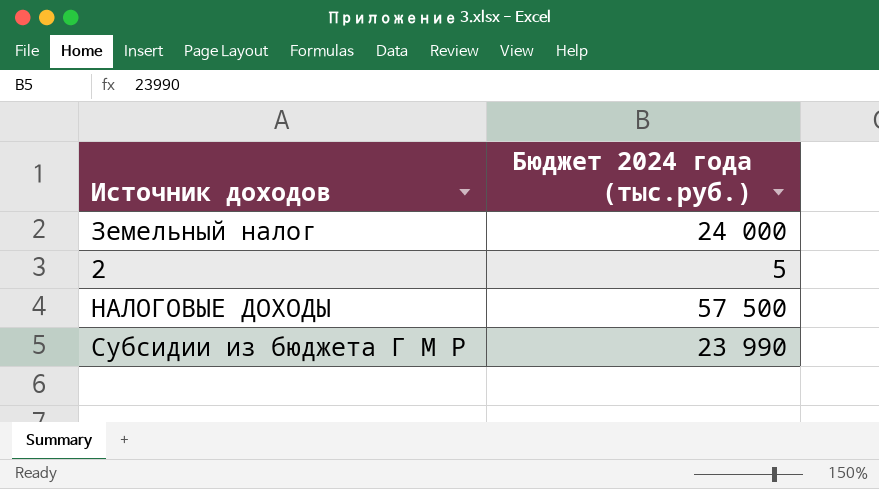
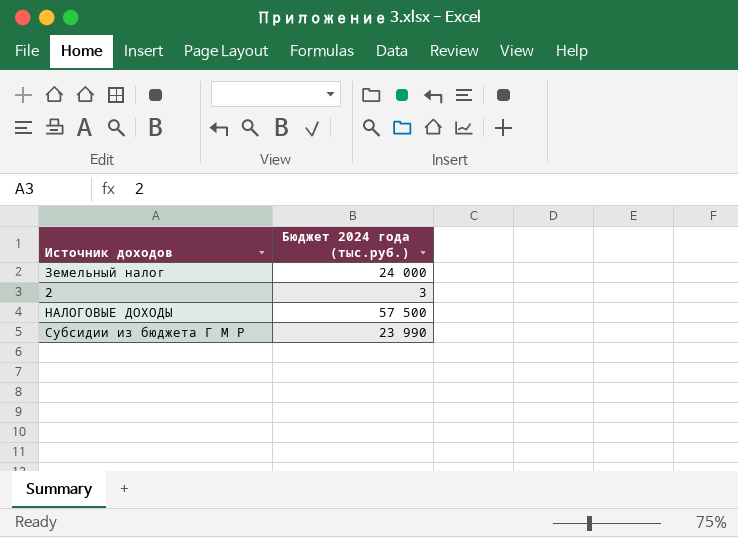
2 | Бюджет 2024 года (тыс.руб.): 5 -> 3

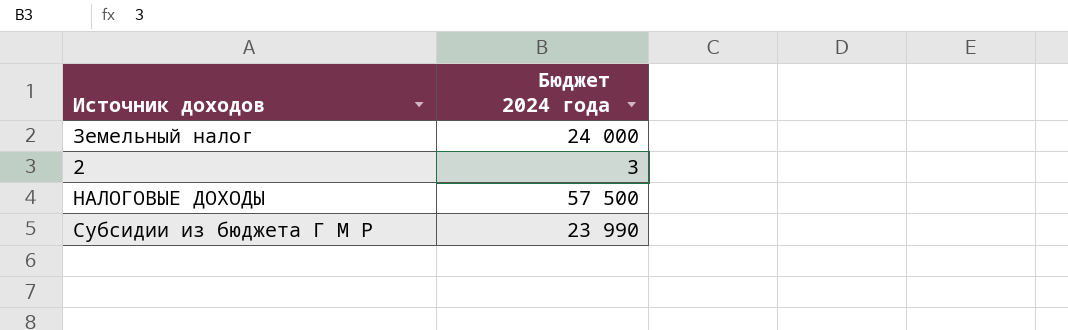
column name: Бюджет 2024 года (тыс.руб.) -> Бюджет 2024 года

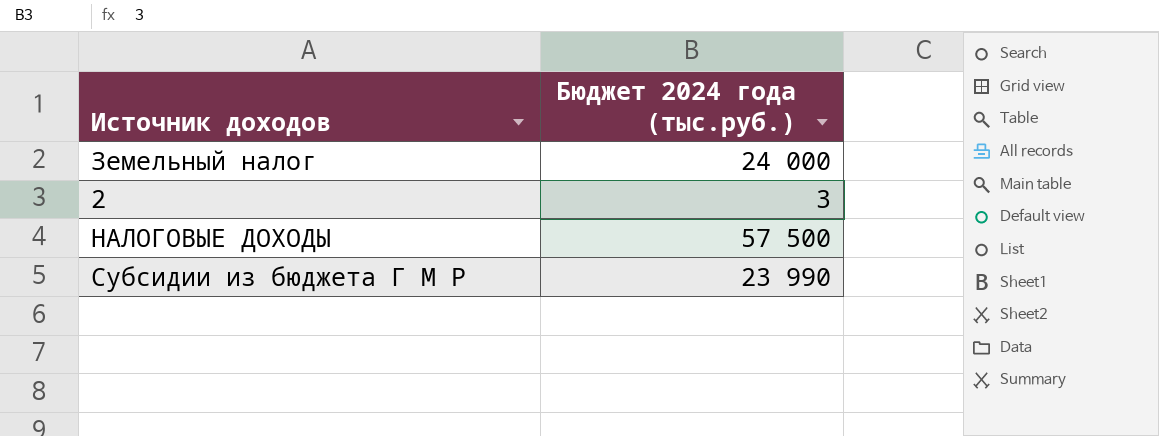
column name: Бюджет 2024 года -> Бюджет 2024 года (тыс.руб.)

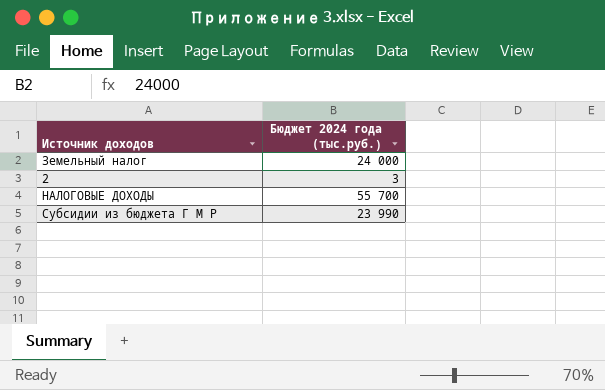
НАЛОГОВЫЕ ДОХОДЫ | Бюджет 2024 года (тыс.руб.): 57 500 -> 55 700

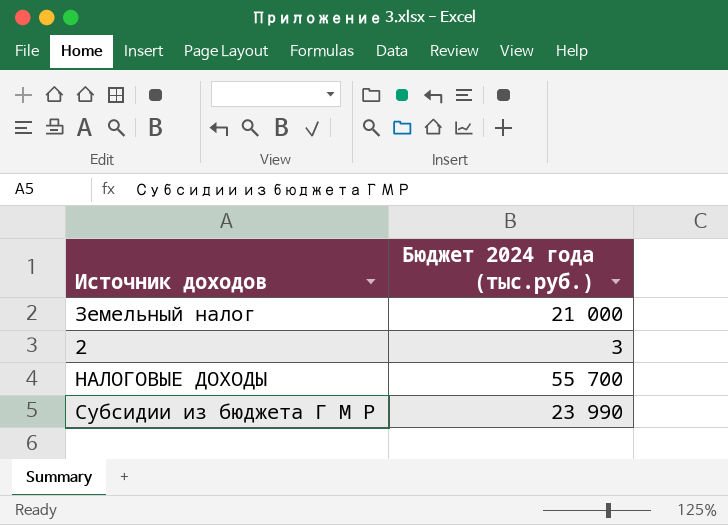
Земельный налог | Бюджет 2024 года (тыс.руб.): 24 000 -> 21 000

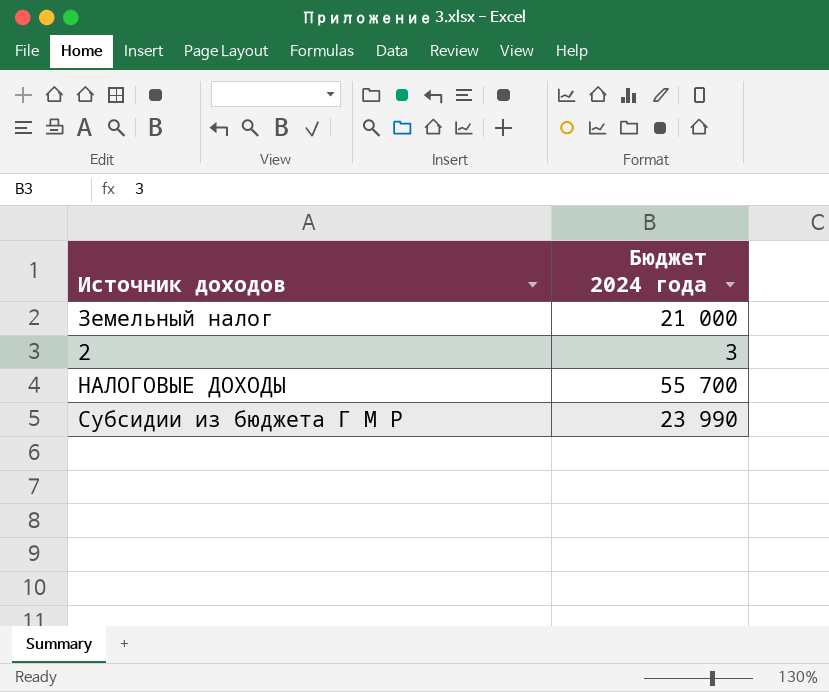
column name: Бюджет 2024 года (тыс.руб.) -> Бюджет 2024 года

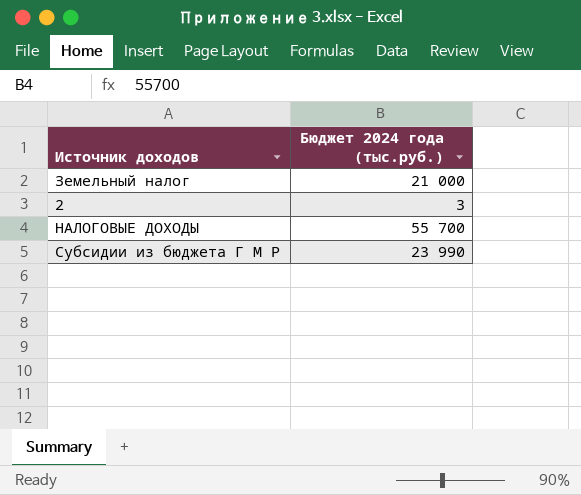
column name: Бюджет 2024 года -> Бюджет 2024 года (тыс.руб.)

